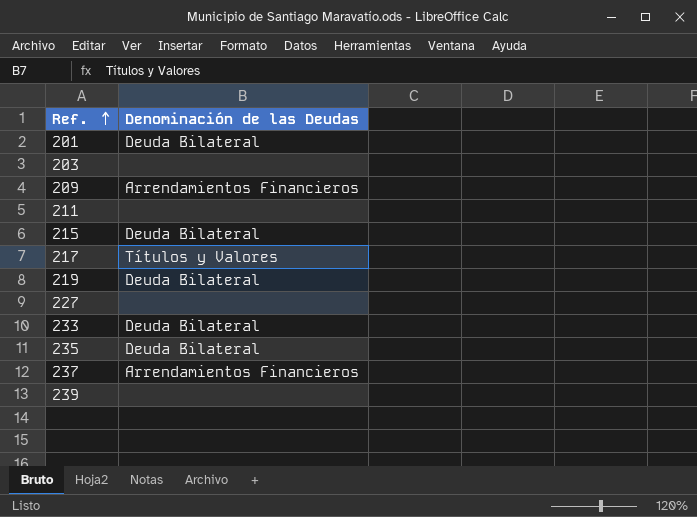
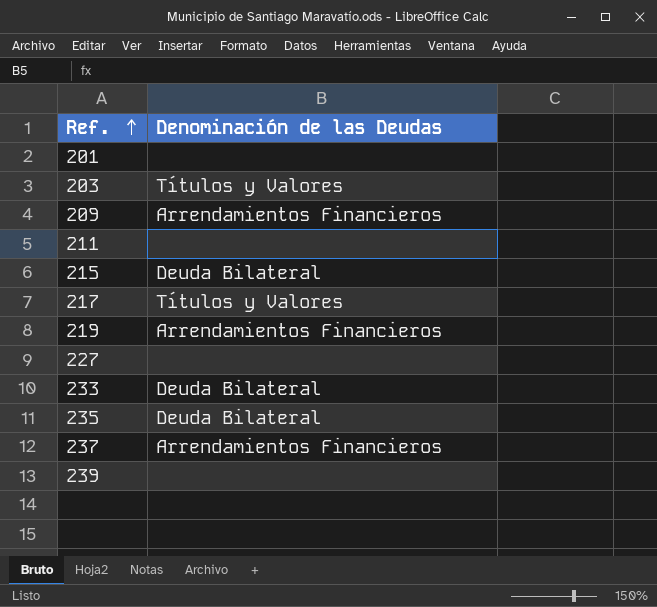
201 | Denominación de las Deudas: Deuda Bilateral -> none
203 | Denominación de las Deudas: none -> Títulos y Valores
219 | Denominación de las Deudas: Deuda Bilateral -> Arrendamientos Financieros

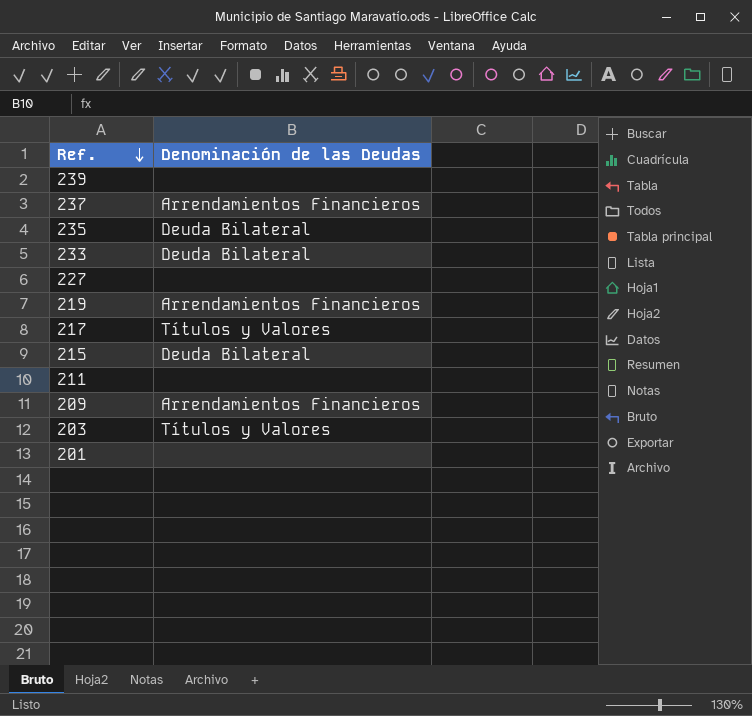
row order: Ref. ascending -> Ref. descending

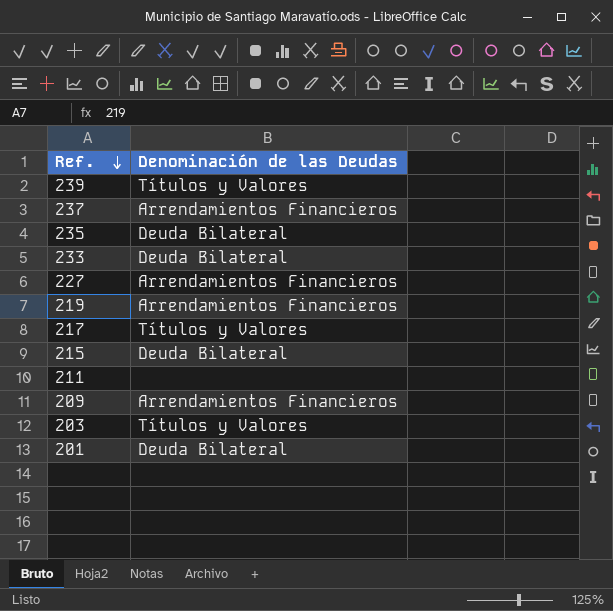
239 | Denominación de las Deudas: none -> Títulos y Valores
227 | Denominación de las Deudas: none -> Arrendamientos Financieros
201 | Denominación de las Deudas: none -> Deuda Bilateral

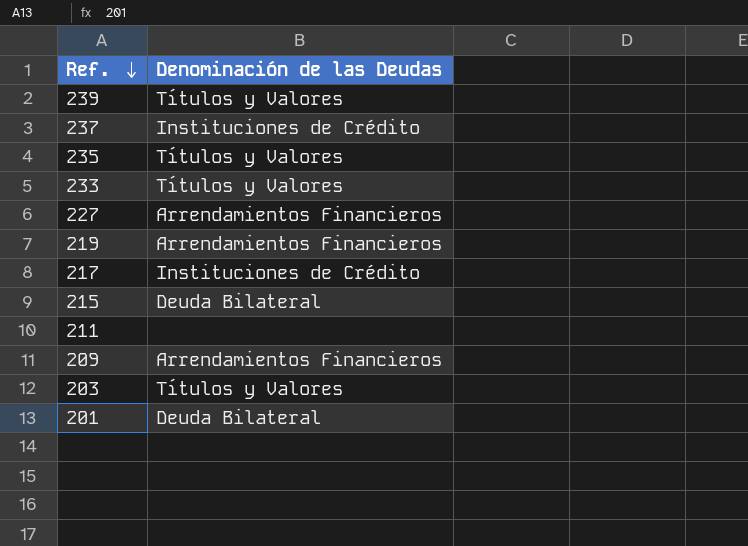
237 | Denominación de las Deudas: Arrendamientos Financieros -> Instituciones de Crédito
235 | Denominación de las Deudas: Deuda Bilateral -> Títulos y Valores
233 | Denominación de las Deudas: Deuda Bilateral -> Títulos y Valores
217 | Denominación de las Deudas: Títulos y Valores -> Instituciones de Crédito

